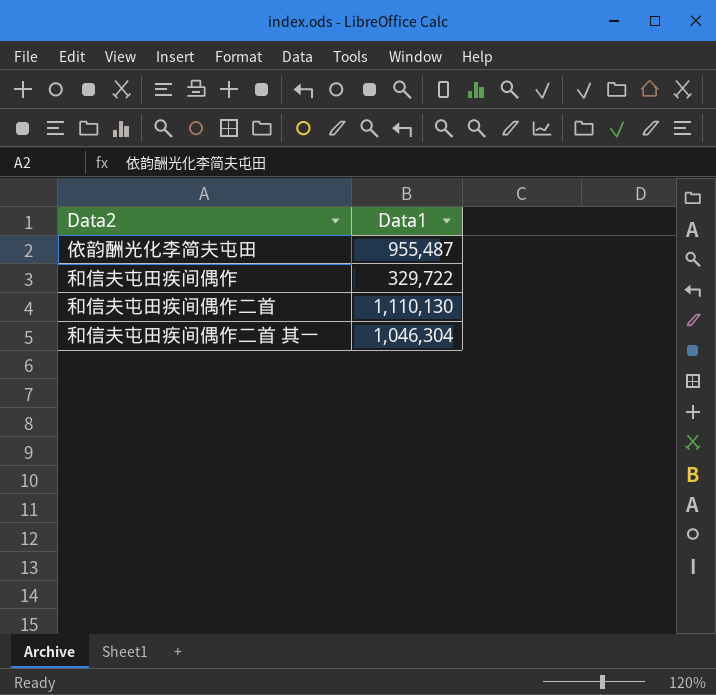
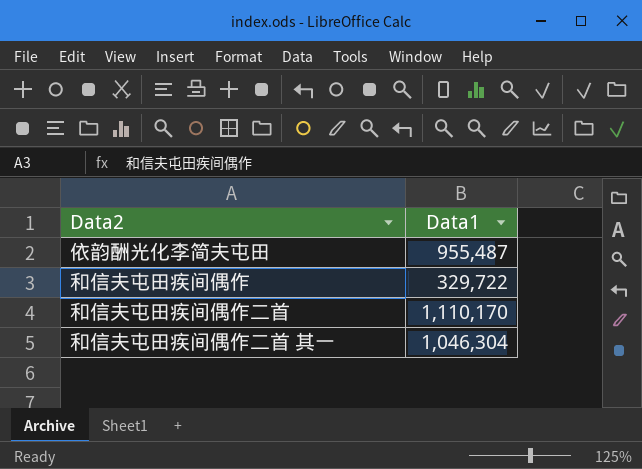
和信夫屯田疾间偶作二首 | Data1: 1,110,130 -> 1,110,170

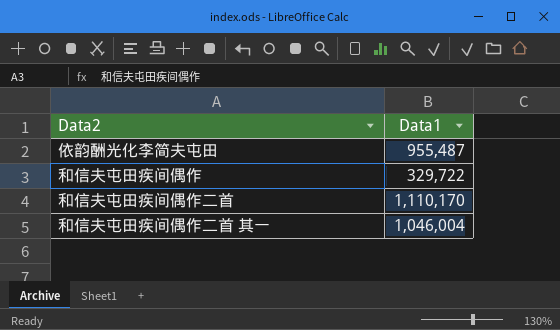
和信夫屯田疾间偶作二首 其一 | Data1: 1,046,304 -> 1,046,004

